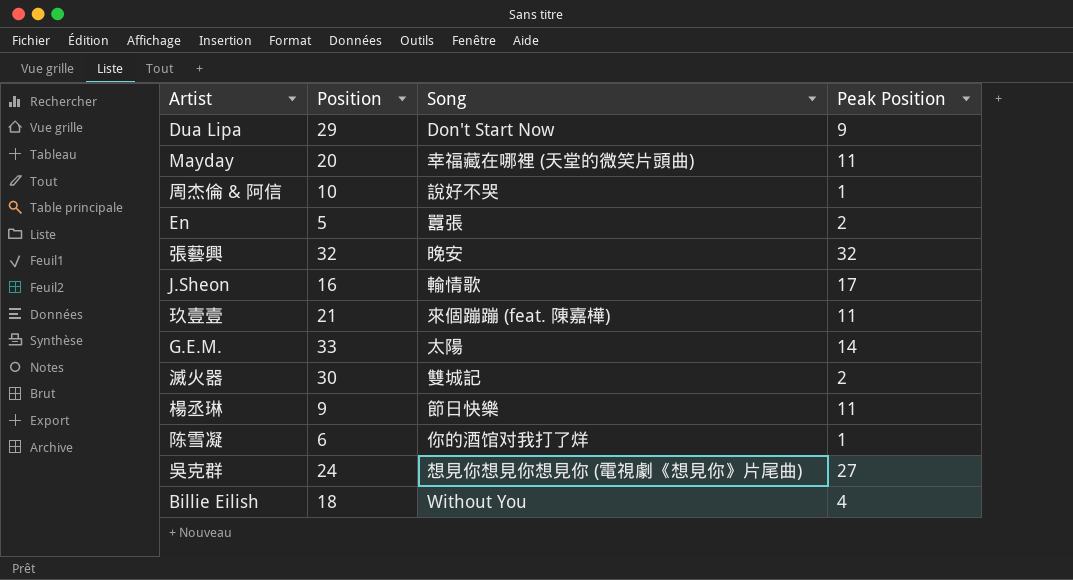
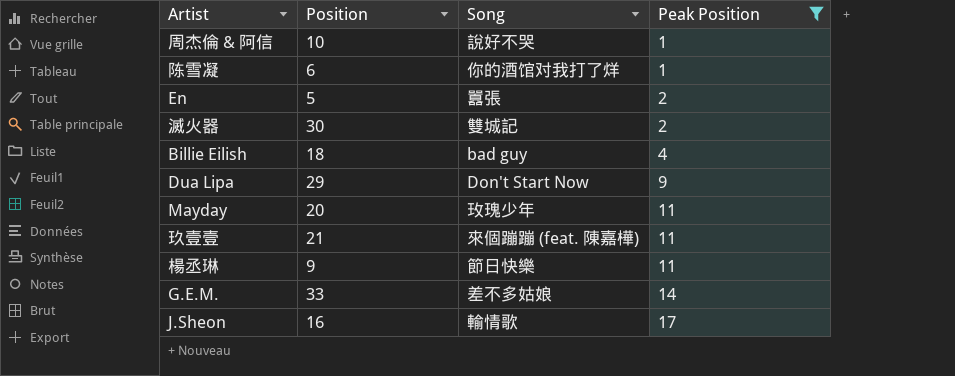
filter: none -> Peak Position <= 17
row order: none -> Peak Position ascending
Billie Eilish | Song: Without You -> bad guy
Mayday | Song: 幸福藏在哪裡 (天堂的微笑片頭曲) -> 玫瑰少年
G.E.M. | Song: 太陽 -> 差不多姑娘

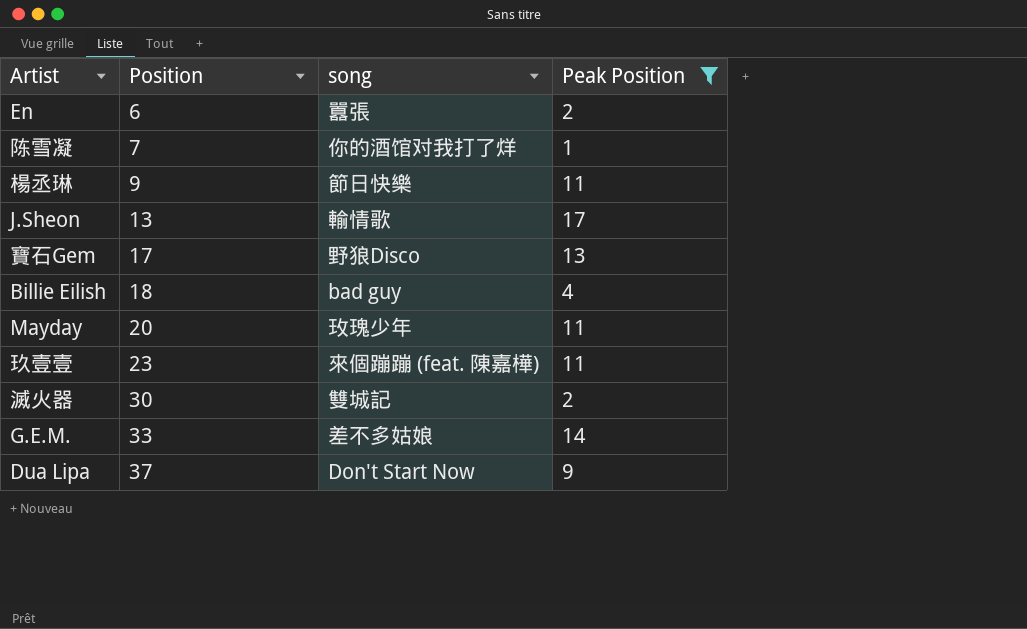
row order: Peak Position ascending -> Position ascending
column name: Song -> song
row 周杰倫 & 阿信: 10 | 說好不哭 | 1 -> none
En | Position: 5 -> 6
陈雪凝 | Position: 6 -> 7
J.Sheon | Position: 16 -> 13
row 寶石Gem: none -> 17 | 野狼Disco | 13
玖壹壹 | Position: 21 -> 23
Dua Lipa | Position: 29 -> 37

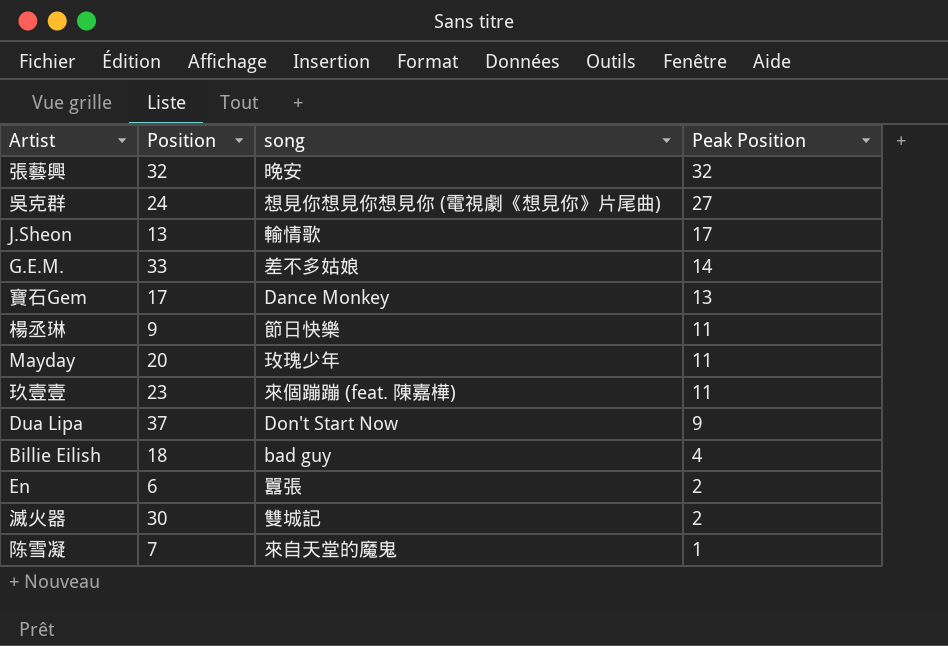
filter: Peak Position <= 17 -> none
row order: Position ascending -> Peak Position descending
寶石Gem | song: 野狼Disco -> Dance Monkey
陈雪凝 | song: 你的酒馆对我打了烊 -> 來自天堂的魔鬼

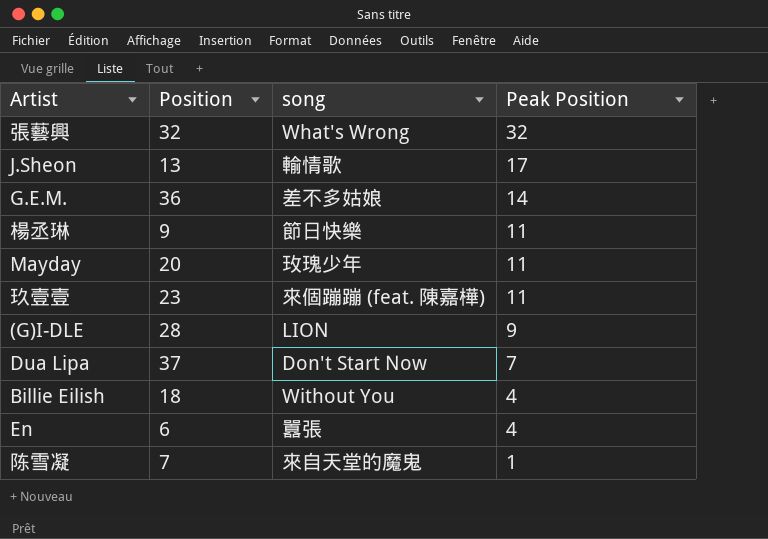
row 吳克群: 24 | 想見你想見你想見你 (電視劇《想見你》片尾曲) | 27 -> none
row 寶石Gem: 17 | Dance Monkey | 13 -> none
row 滅火器: 30 | 雙城記 | 2 -> none
張藝興 | song: 晚安 -> What's Wrong
G.E.M. | Position: 33 -> 36
row (G)I-DLE: none -> 28 | LION | 9
Dua Lipa | Peak Position: 9 -> 7
Billie Eilish | song: bad guy -> Without You
En | Peak Position: 2 -> 4

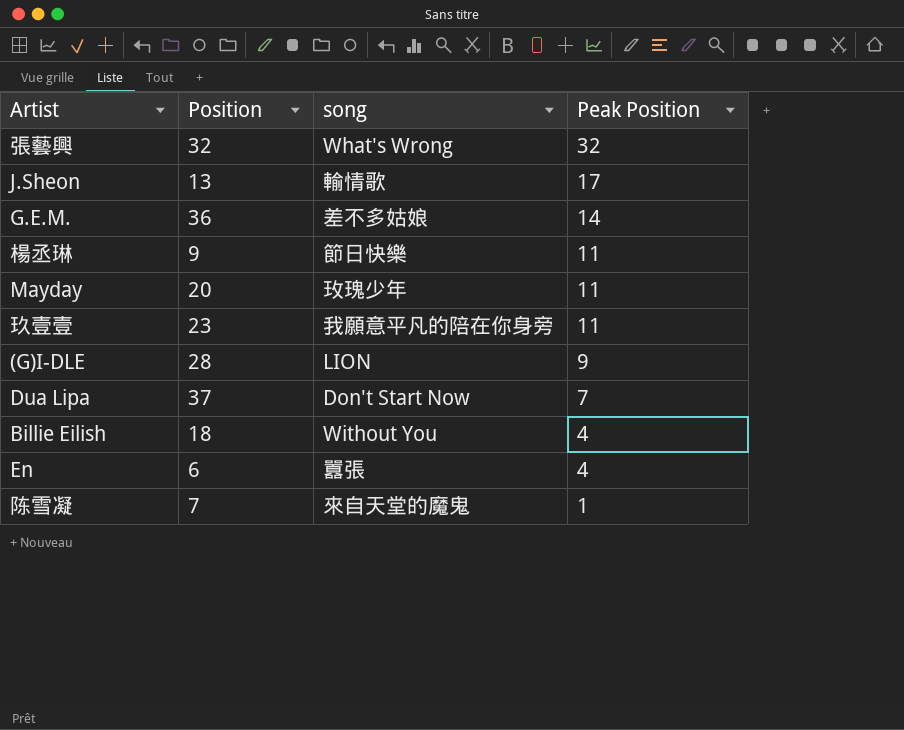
玖壹壹 | song: 來個蹦蹦 (feat. 陳嘉樺) -> 我願意平凡的陪在你身旁

